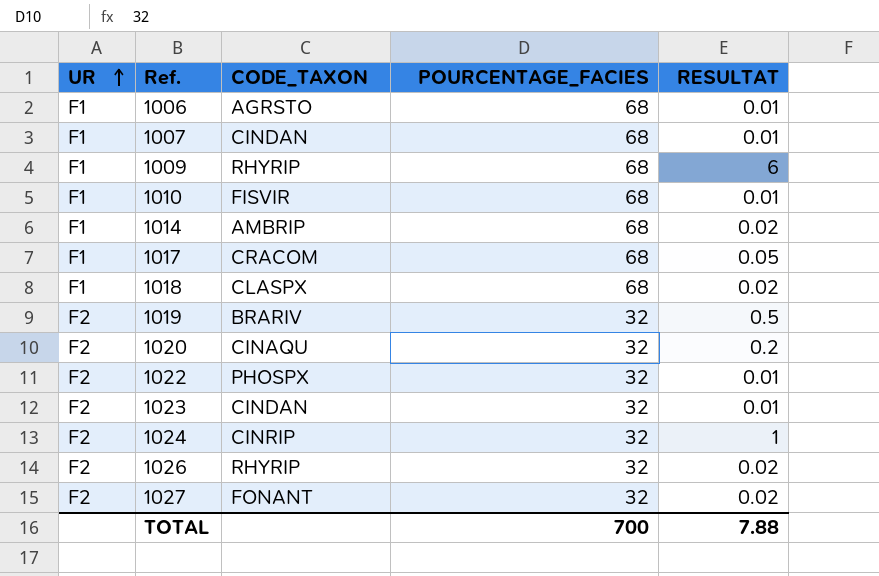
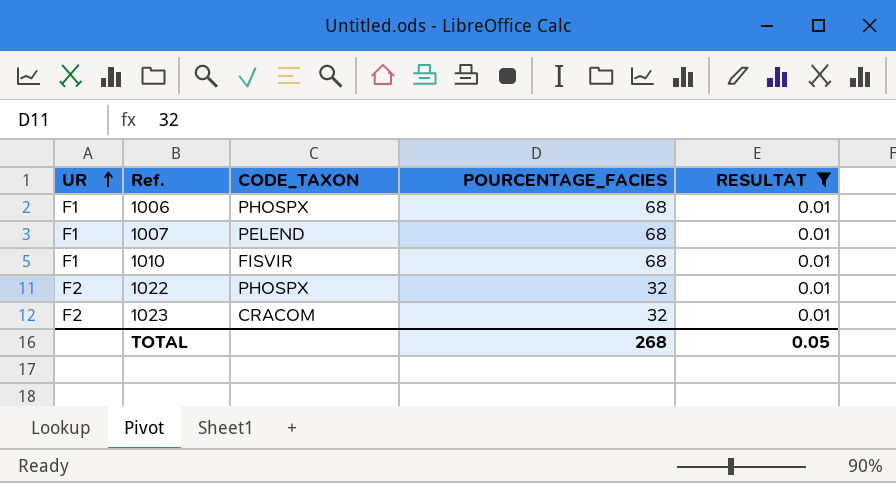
filter: none -> RESULTAT = 0.01
1006 | CODE_TAXON: AGRSTO -> PHOSPX
1007 | CODE_TAXON: CINDAN -> PELEND
1023 | CODE_TAXON: CINDAN -> CRACOM
TOTAL | POURCENTAGE_FACIES: 700 -> 268
TOTAL | RESULTAT: 7.88 -> 0.05

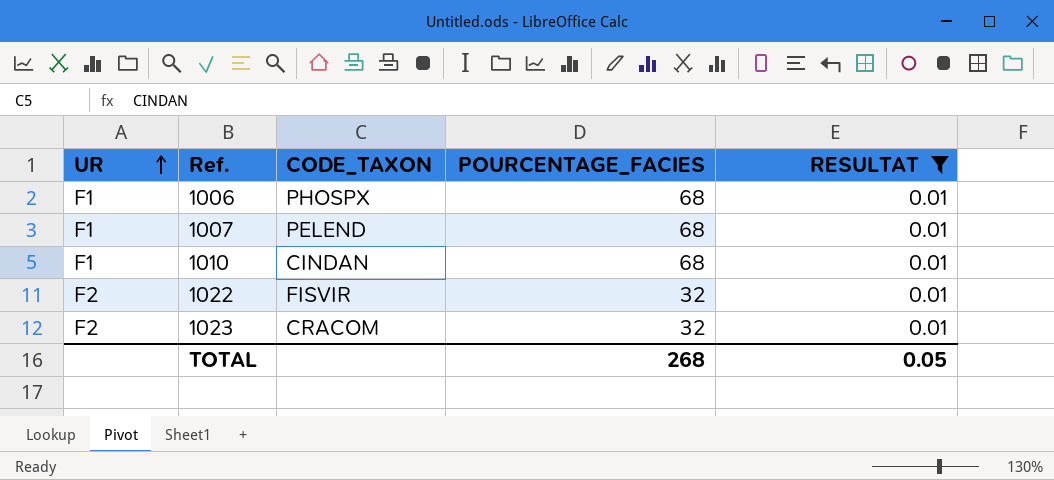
1010 | CODE_TAXON: FISVIR -> CINDAN
1022 | CODE_TAXON: PHOSPX -> FISVIR

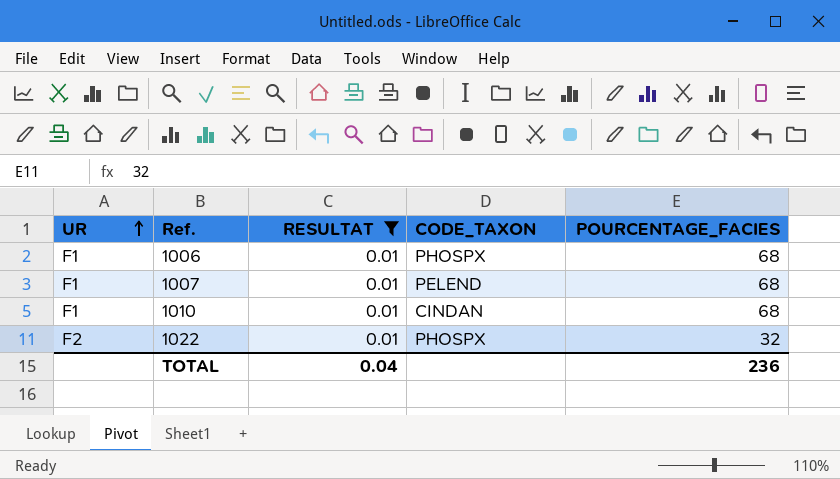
column RESULTAT | position: 5 -> 3
row 1023: F2 | CRACOM | 32 | 0.01 -> none
1022 | CODE_TAXON: FISVIR -> PHOSPX
TOTAL | RESULTAT: 0.05 -> 0.04
TOTAL | POURCENTAGE_FACIES: 268 -> 236

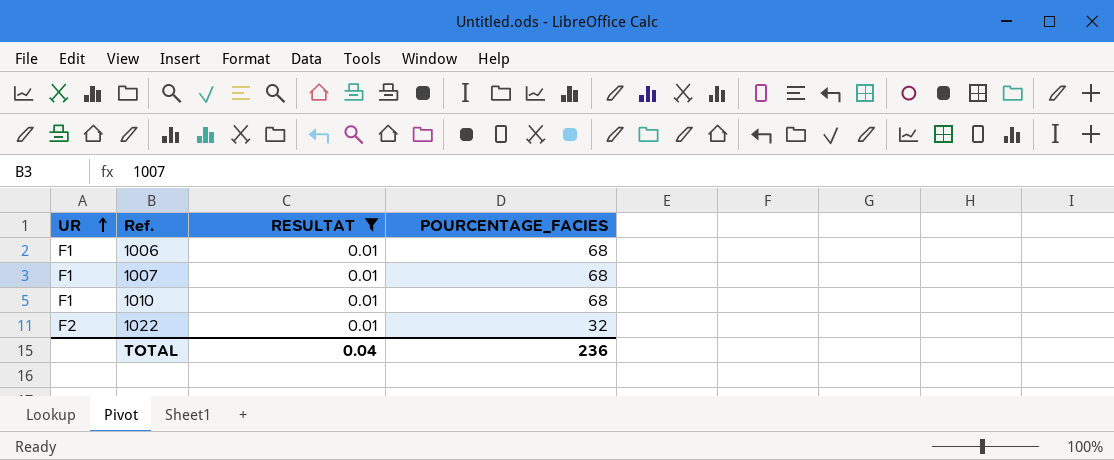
column CODE_TAXON | position: 4 -> none

